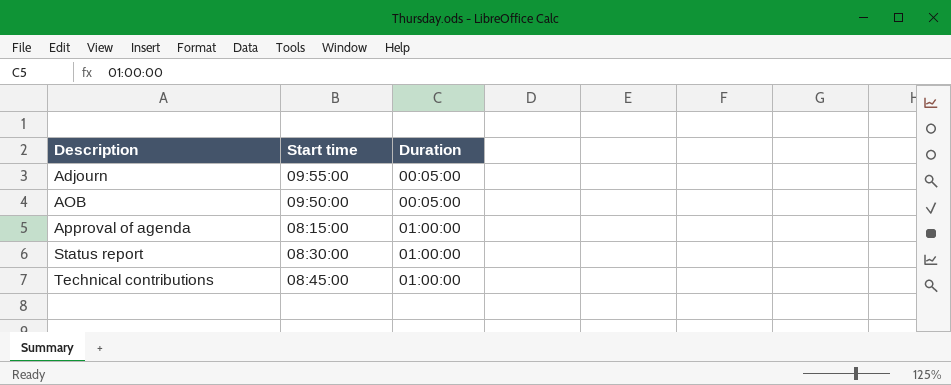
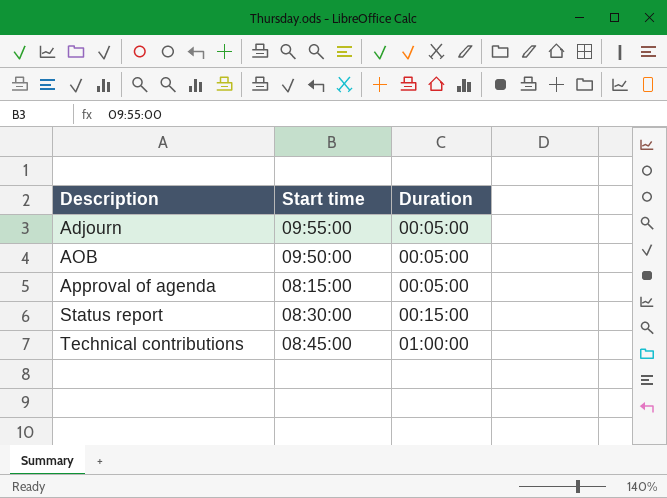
Approval of agenda | Duration: 01:00:00 -> 00:05:00
Status report | Duration: 01:00:00 -> 00:15:00

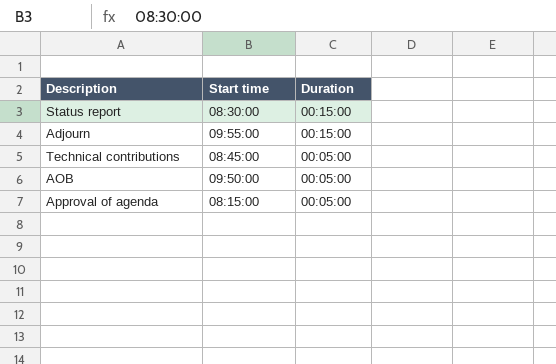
row order: Description ascending -> Duration descending
Adjourn | Duration: 00:05:00 -> 00:15:00
Technical contributions | Duration: 01:00:00 -> 00:05:00

